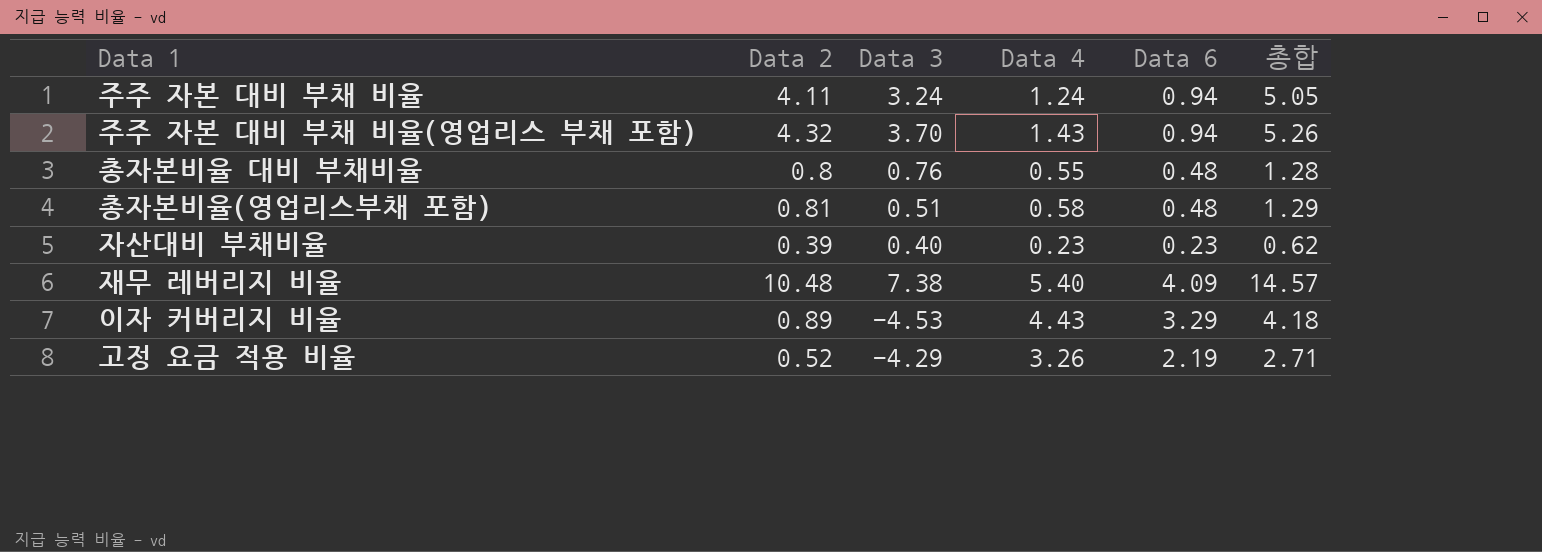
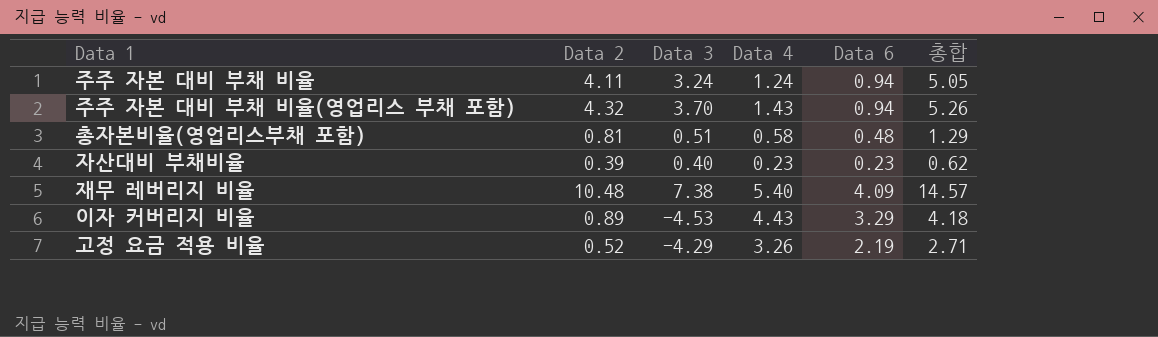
row 총자본비율 대비 부채비율: 0.8 | 0.76 | 0.55 | 0.48 | 1.28 -> none

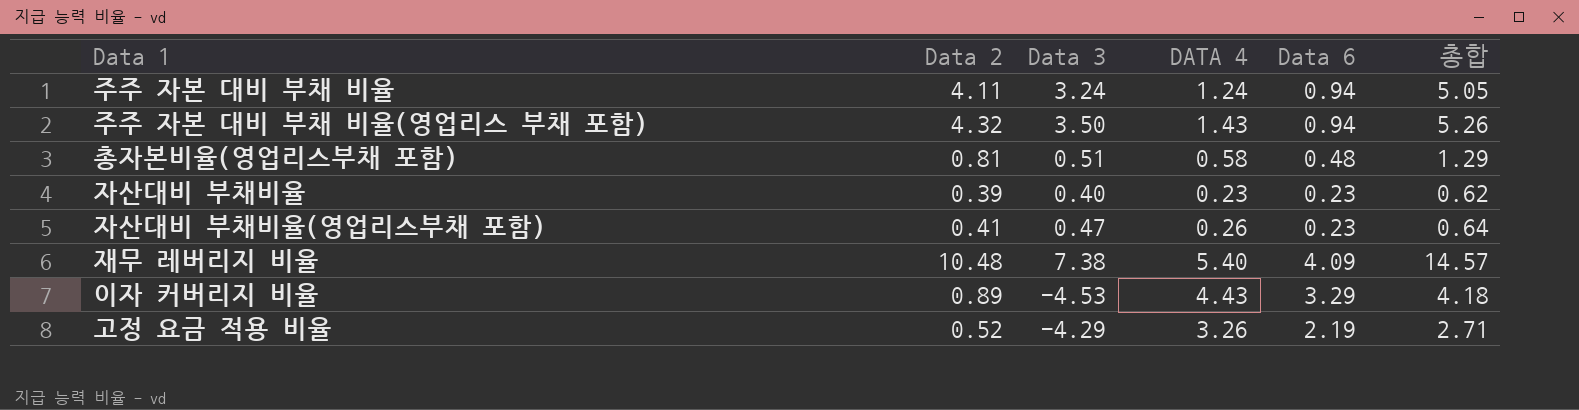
column name: Data 4 -> DATA 4
주주 자본 대비 부채 비율(영업리스 부채 포함) | Data 3: 3.70 -> 3.50
row 자산대비 부채비율(영업리스부채 포함): none -> 0.41 | 0.47 | 0.26 | 0.23 | 0.64

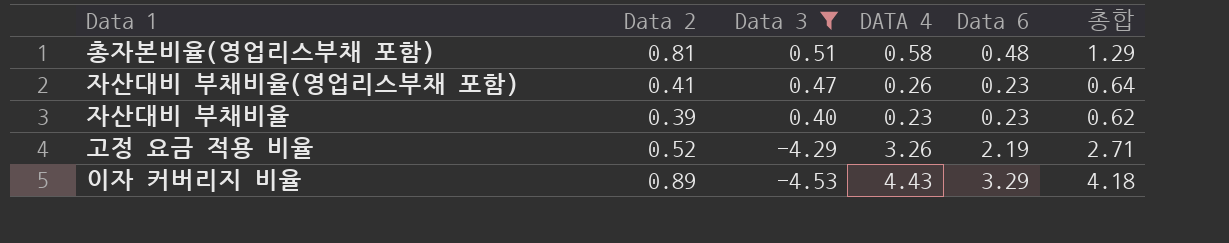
filter: none -> Data 3 <= 0.51
row order: none -> Data 3 descending

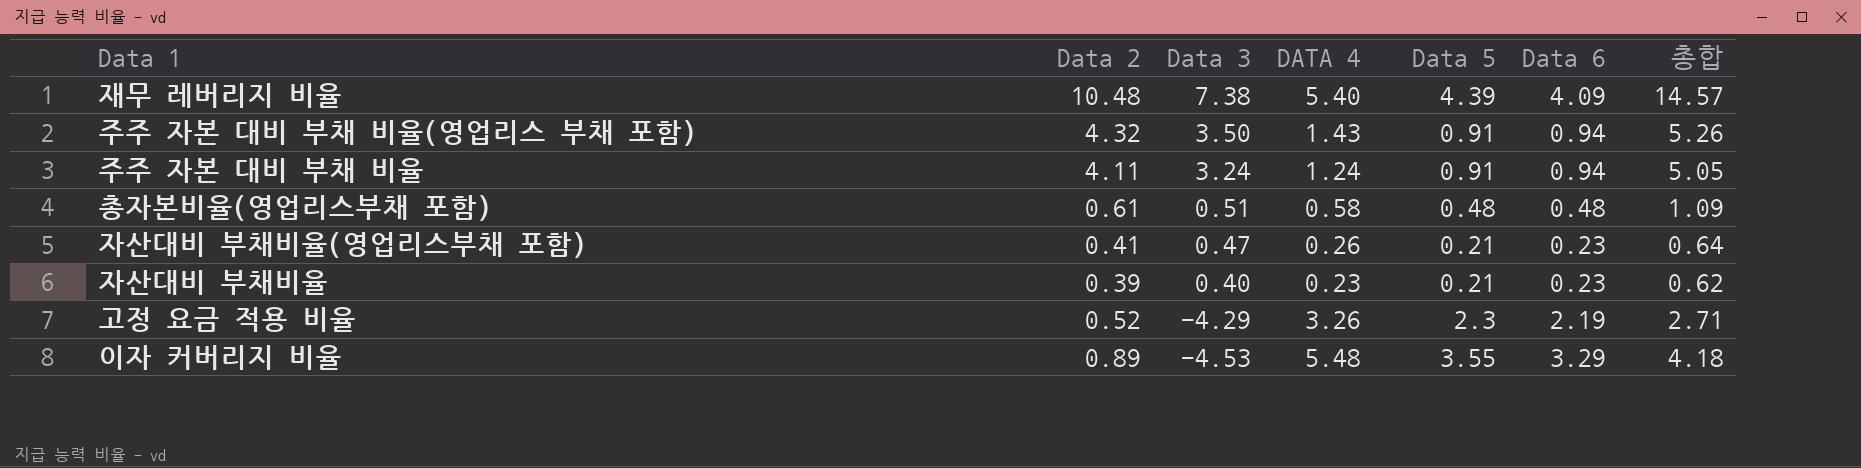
filter: Data 3 <= 0.51 -> none
column Data 5 | position: none -> 5
총자본비율(영업리스부채 포함) | Data 2: 0.81 -> 0.61
총자본비율(영업리스부채 포함) | 총합: 1.29 -> 1.09
이자 커버리지 비율 | DATA 4: 4.43 -> 5.48

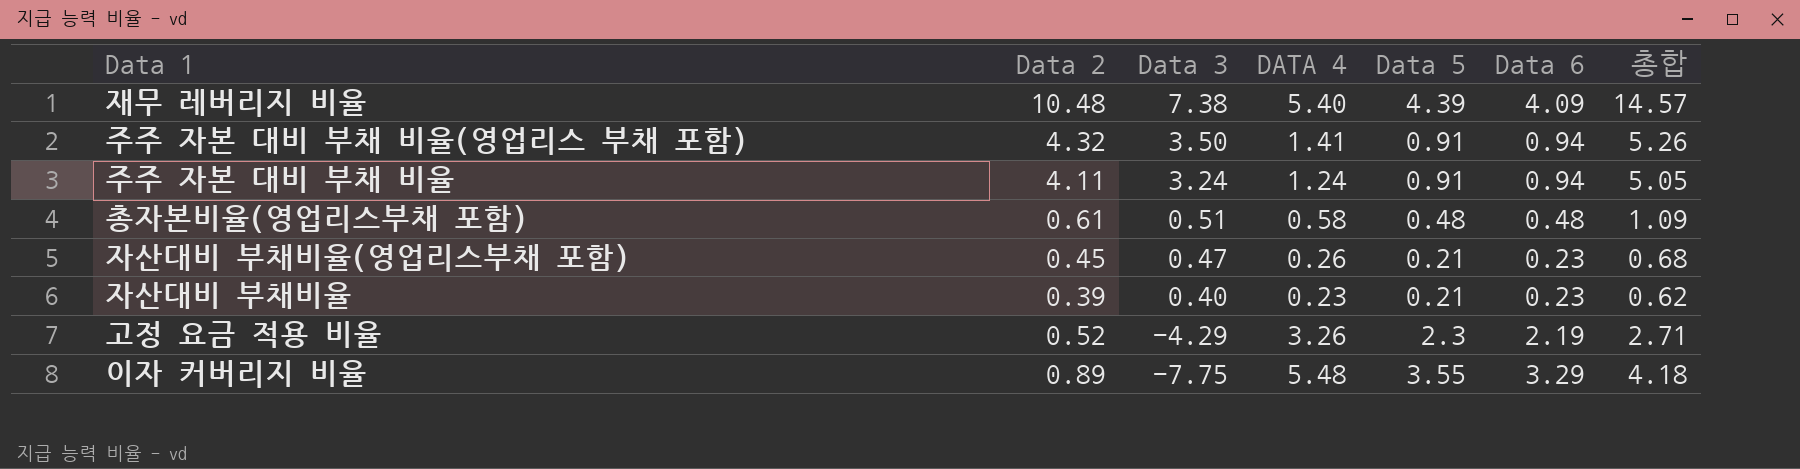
주주 자본 대비 부채 비율(영업리스 부채 포함) | DATA 4: 1.43 -> 1.41
자산대비 부채비율(영업리스부채 포함) | Data 2: 0.41 -> 0.45
자산대비 부채비율(영업리스부채 포함) | 총합: 0.64 -> 0.68
이자 커버리지 비율 | Data 3: -4.53 -> -7.75

